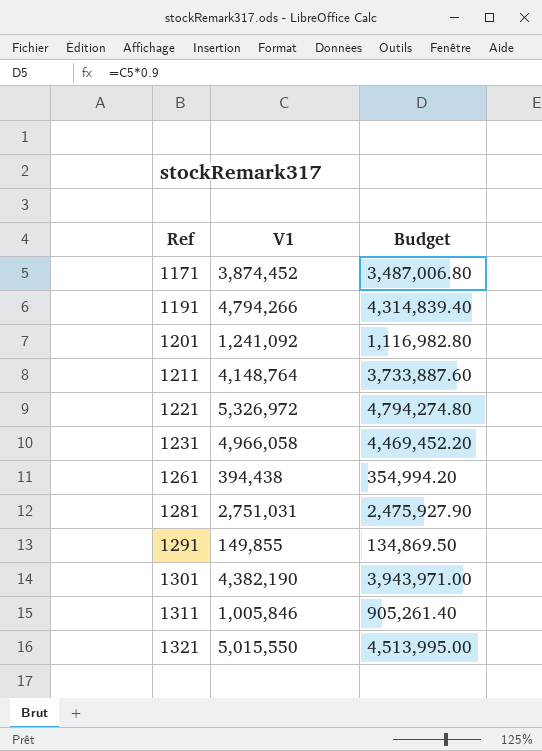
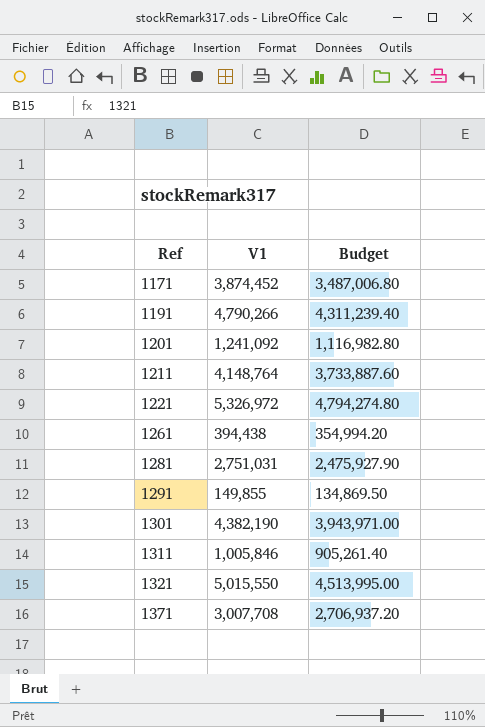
row 1231: 4,966,058 | 4,469,452.20 -> none
1191 | V1: 4,794,266 -> 4,790,266
1191 | Budget: 4,314,839.40 -> 4,311,239.40
row 1371: none -> 3,007,708 | 2,706,937.20

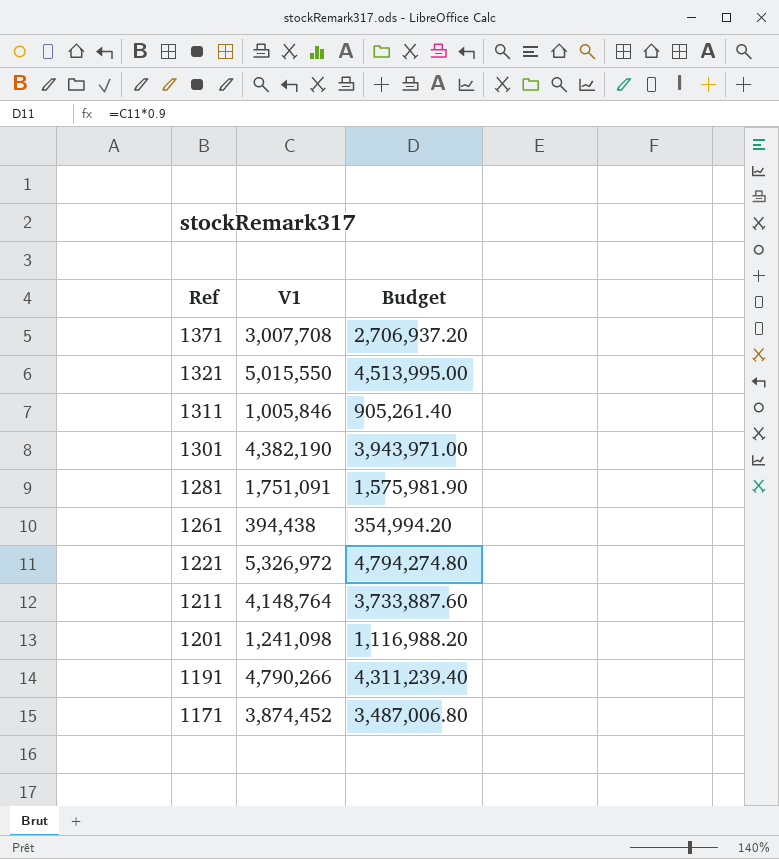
row order: Ref ascending -> Ref descending
row 1291: 149,855 | 134,869.50 -> none
1281 | V1: 2,751,031 -> 1,751,091
1281 | Budget: 2,475,927.90 -> 1,575,981.90
1201 | V1: 1,241,092 -> 1,241,098
1201 | Budget: 1,116,982.80 -> 1,116,988.20

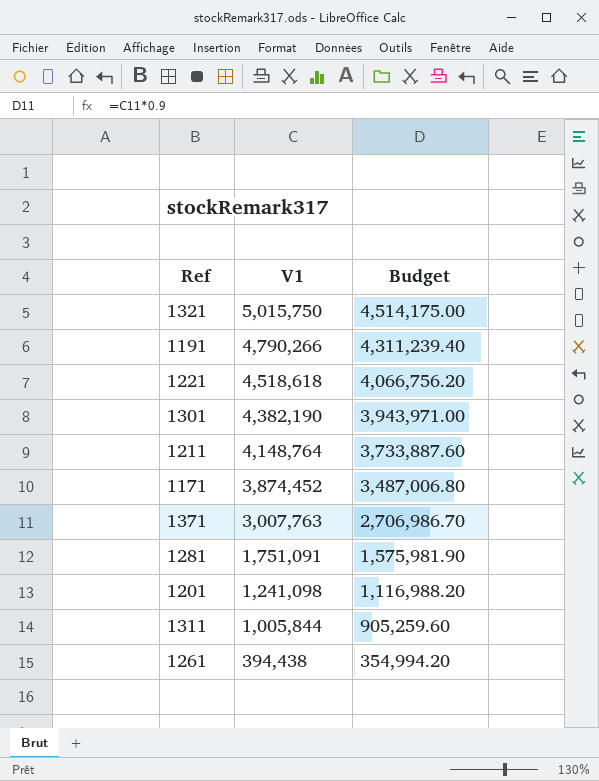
row order: Ref descending -> V1 descending
1321 | V1: 5,015,550 -> 5,015,750
1321 | Budget: 4,513,995.00 -> 4,514,175.00
1221 | V1: 5,326,972 -> 4,518,618
1221 | Budget: 4,794,274.80 -> 4,066,756.20
1371 | V1: 3,007,708 -> 3,007,763
1371 | Budget: 2,706,937.20 -> 2,706,986.70
1311 | V1: 1,005,846 -> 1,005,844
1311 | Budget: 905,261.40 -> 905,259.60

